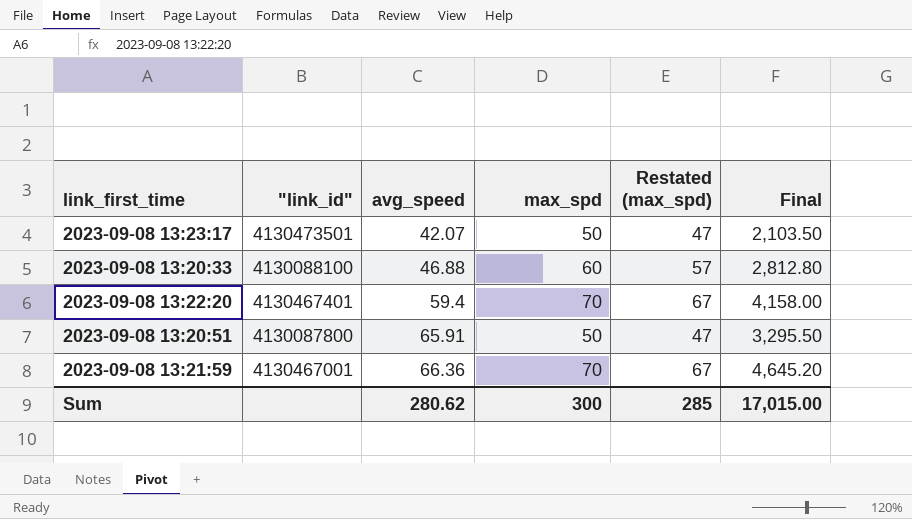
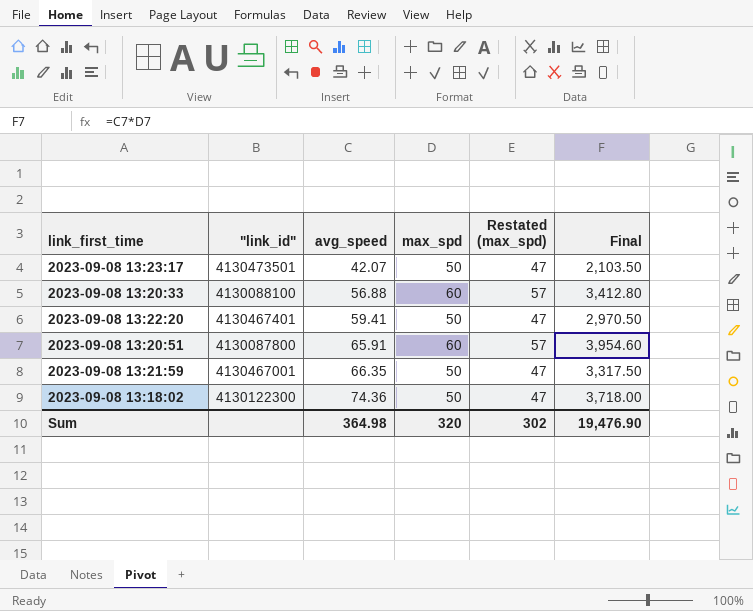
2023-09-08 13:20:33 | avg_speed: 46.88 -> 56.88
2023-09-08 13:20:33 | Final: 2,812.80 -> 3,412.80
2023-09-08 13:22:20 | avg_speed: 59.4 -> 59.41
2023-09-08 13:22:20 | max_spd: 70 -> 50
2023-09-08 13:22:20 | Restated (max_spd): 67 -> 47
2023-09-08 13:22:20 | Final: 4,158.00 -> 2,970.50
2023-09-08 13:20:51 | max_spd: 50 -> 60
2023-09-08 13:20:51 | Restated (max_spd): 47 -> 57
2023-09-08 13:20:51 | Final: 3,295.50 -> 3,954.60
2023-09-08 13:21:59 | avg_speed: 66.36 -> 66.35
2023-09-08 13:21:59 | max_spd: 70 -> 50
2023-09-08 13:21:59 | Restated (max_spd): 67 -> 47
2023-09-08 13:21:59 | Final: 4,645.20 -> 3,317.50
row 2023-09-08 13:18:02: none -> 4130122300 | 74.36 | 50 | 47 | 3,718.00
Sum | avg_speed: 280.62 -> 364.98
Sum | max_spd: 300 -> 320
Sum | Restated (max_spd): 285 -> 302
Sum | Final: 17,015.00 -> 19,476.90

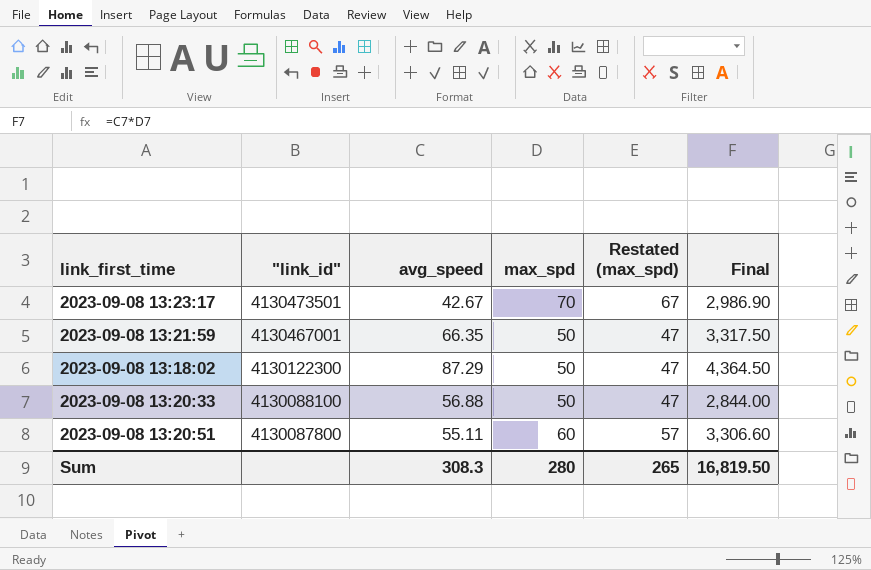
row order: avg_speed ascending -> "link_id" descending
row 2023-09-08 13:22:20: 4130467401 | 59.41 | 50 | 47 | 2,970.50 -> none
2023-09-08 13:23:17 | avg_speed: 42.07 -> 42.67
2023-09-08 13:23:17 | max_spd: 50 -> 70
2023-09-08 13:23:17 | Restated (max_spd): 47 -> 67
2023-09-08 13:23:17 | Final: 2,103.50 -> 2,986.90
2023-09-08 13:18:02 | avg_speed: 74.36 -> 87.29
2023-09-08 13:18:02 | Final: 3,718.00 -> 4,364.50
2023-09-08 13:20:33 | max_spd: 60 -> 50
2023-09-08 13:20:33 | Restated (max_spd): 57 -> 47
2023-09-08 13:20:33 | Final: 3,412.80 -> 2,844.00
2023-09-08 13:20:51 | avg_speed: 65.91 -> 55.11
2023-09-08 13:20:51 | Final: 3,954.60 -> 3,306.60
Sum | avg_speed: 364.98 -> 308.3
Sum | max_spd: 320 -> 280
Sum | Restated (max_spd): 302 -> 265
Sum | Final: 19,476.90 -> 16,819.50

